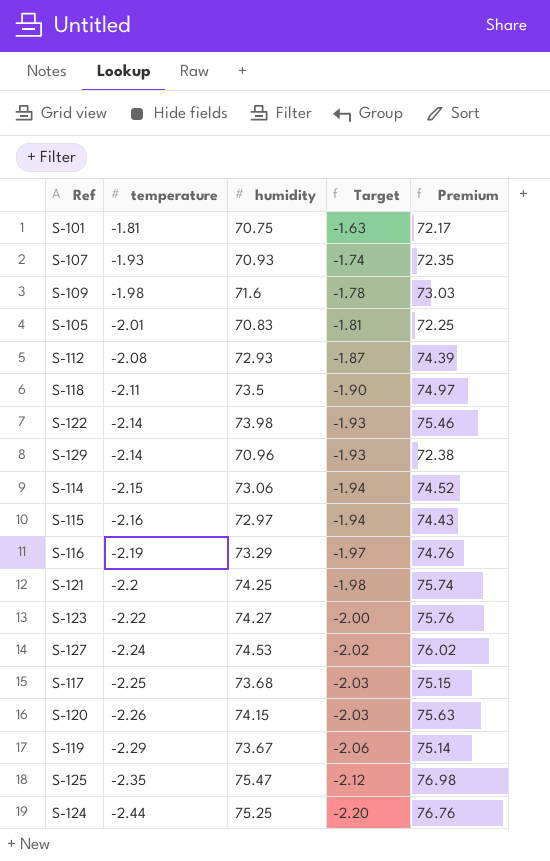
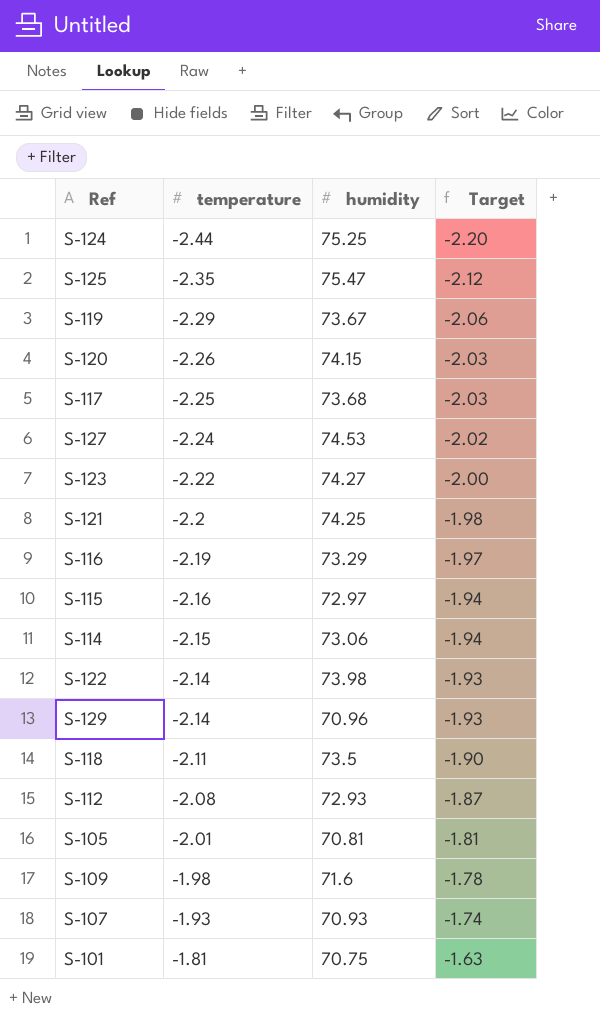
row order: temperature descending -> temperature ascending
column Premium | formula: [humidity] * 1.02 -> none
S-105 | humidity: 70.83 -> 70.81

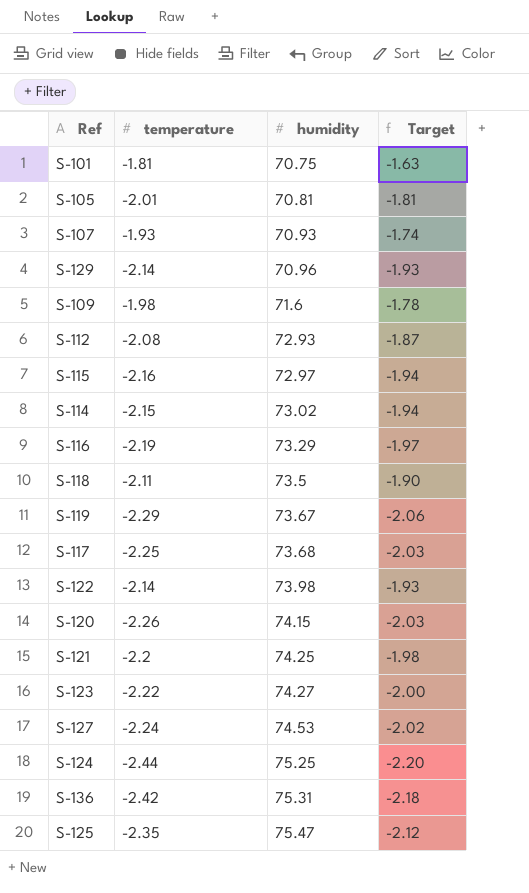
row order: temperature ascending -> humidity ascending
S-114 | humidity: 73.06 -> 73.02
row S-136: none -> -2.42 | 75.31 | -2.18

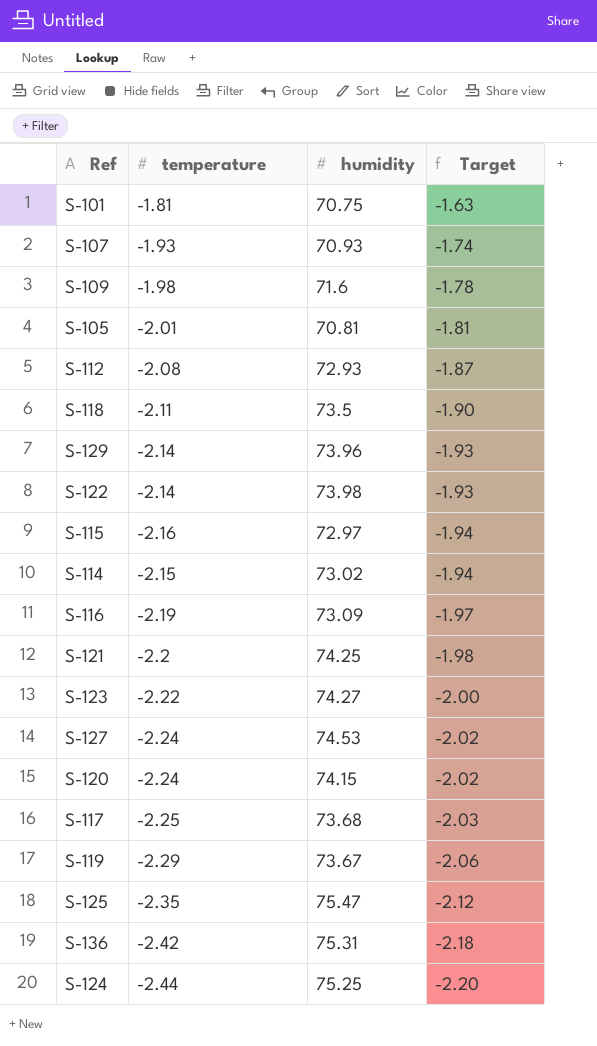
row order: humidity ascending -> Target descending
S-129 | humidity: 70.96 -> 73.96
S-116 | humidity: 73.29 -> 73.09
S-120 | temperature: -2.26 -> -2.24
S-120 | Target: -2.03 -> -2.02

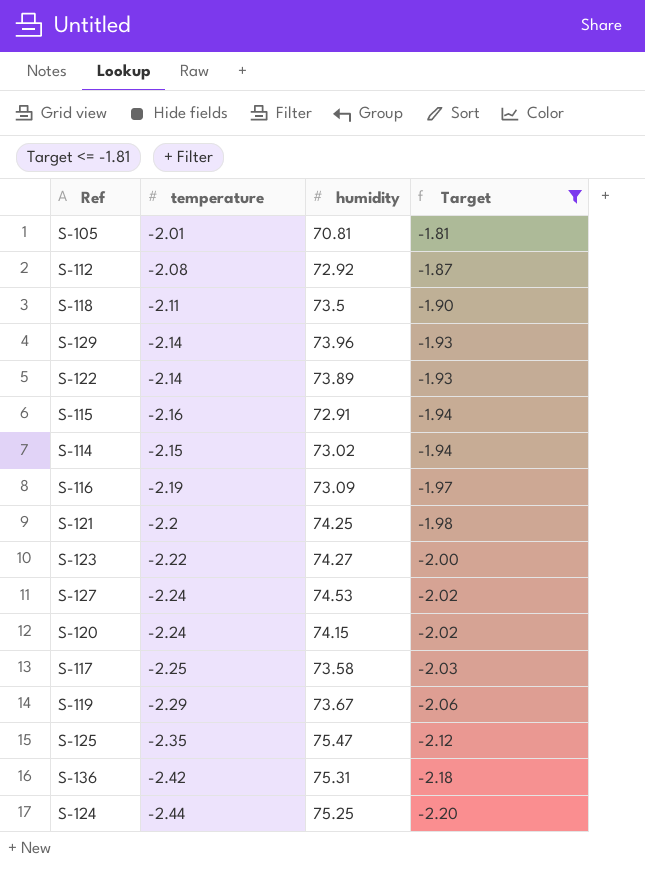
filter: none -> Target <= -1.81
S-112 | humidity: 72.93 -> 72.92
S-122 | humidity: 73.98 -> 73.89
S-115 | humidity: 72.97 -> 72.91
S-117 | humidity: 73.68 -> 73.58

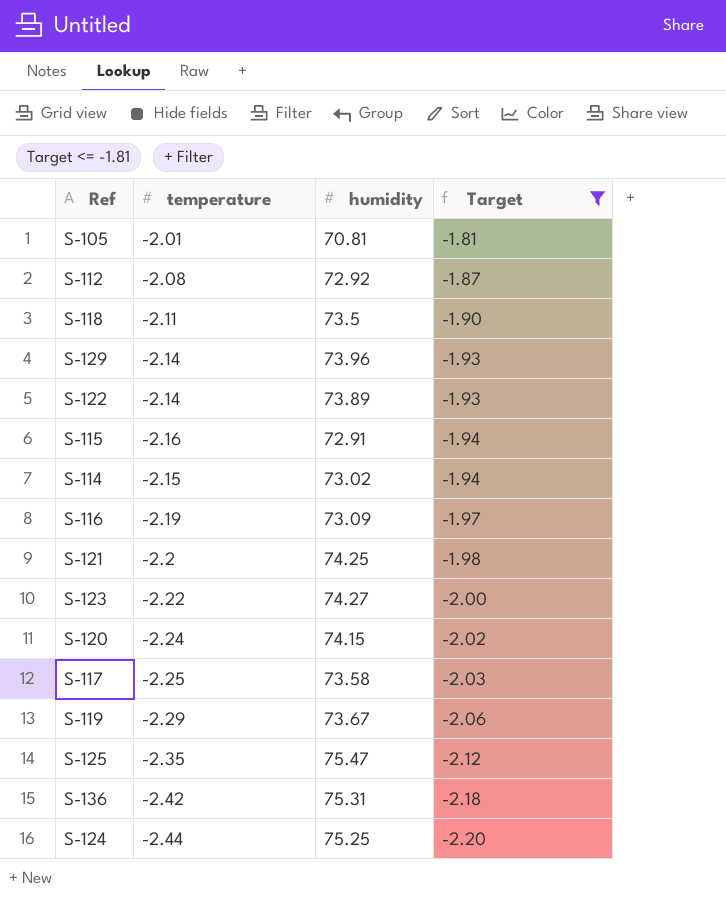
row S-127: -2.24 | 74.53 | -2.02 -> none

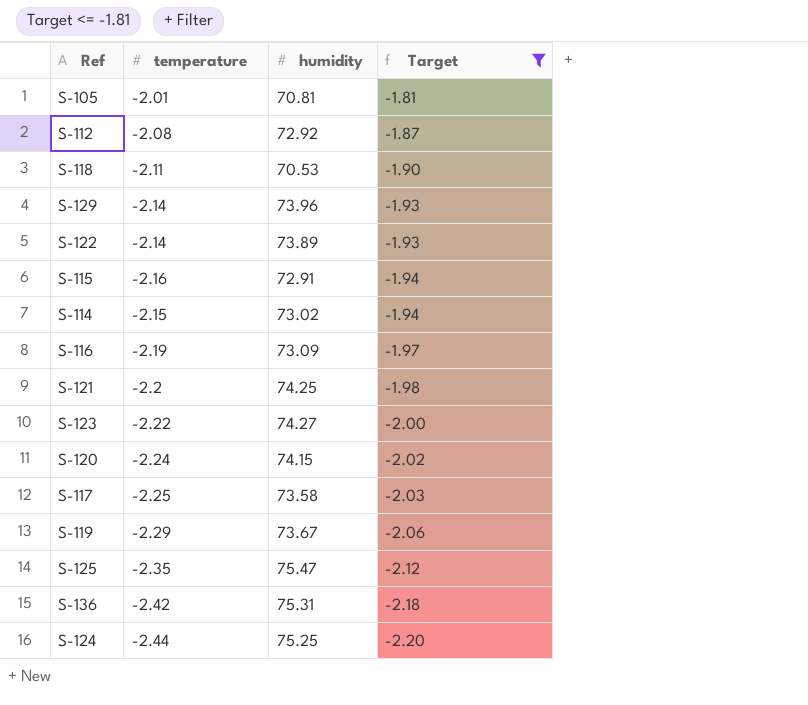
S-118 | humidity: 73.5 -> 70.53

